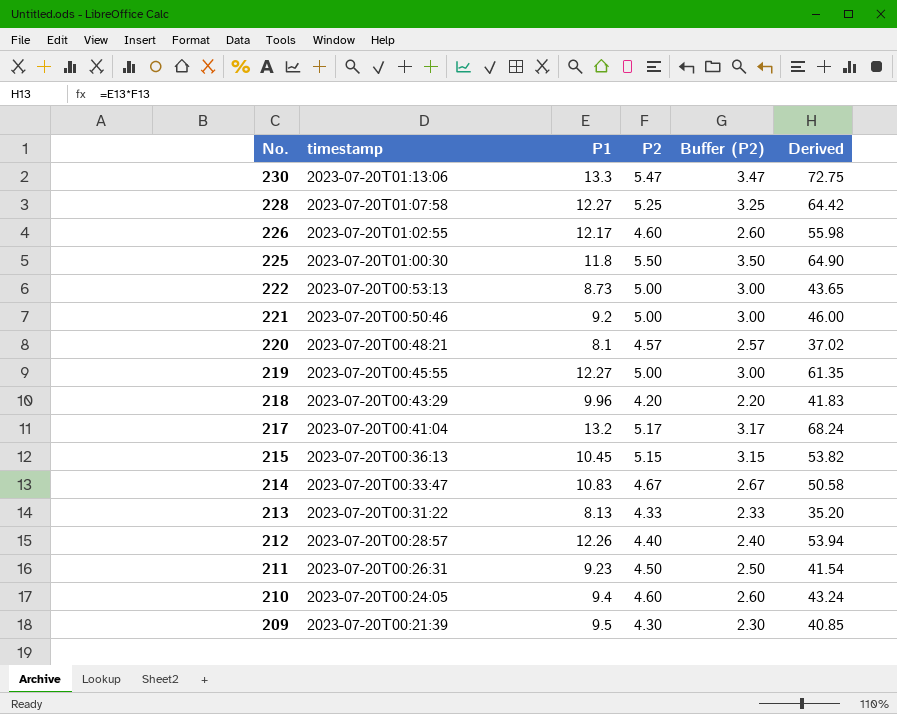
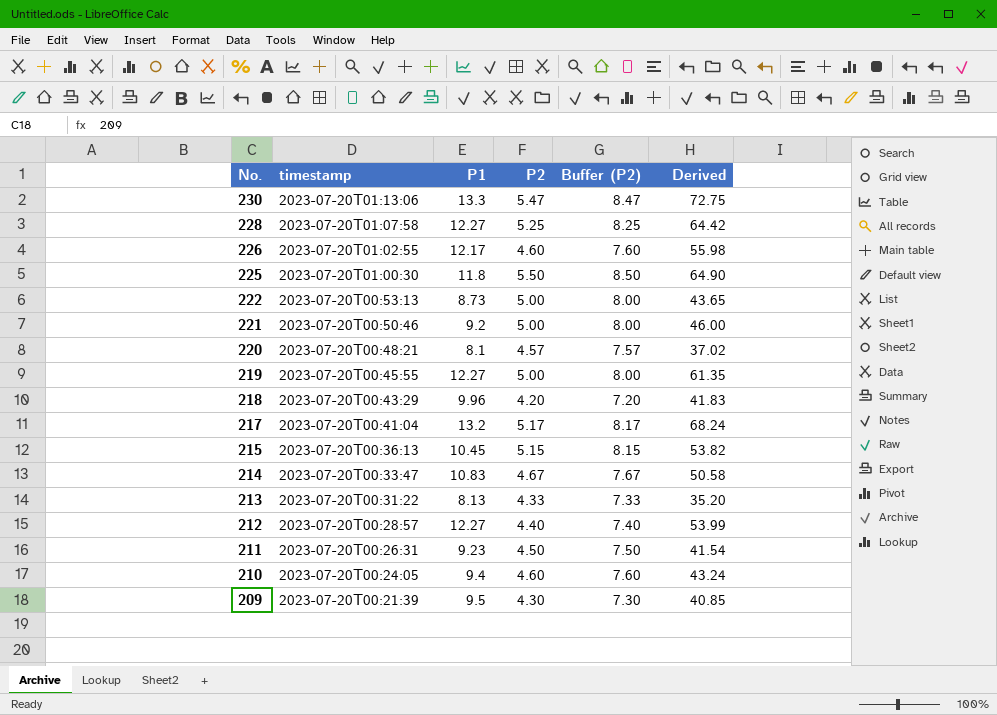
column Buffer (P2) | formula: [P2] - 2 -> [P2] + 3
212 | P1: 12.26 -> 12.27
212 | Derived: 53.94 -> 53.99

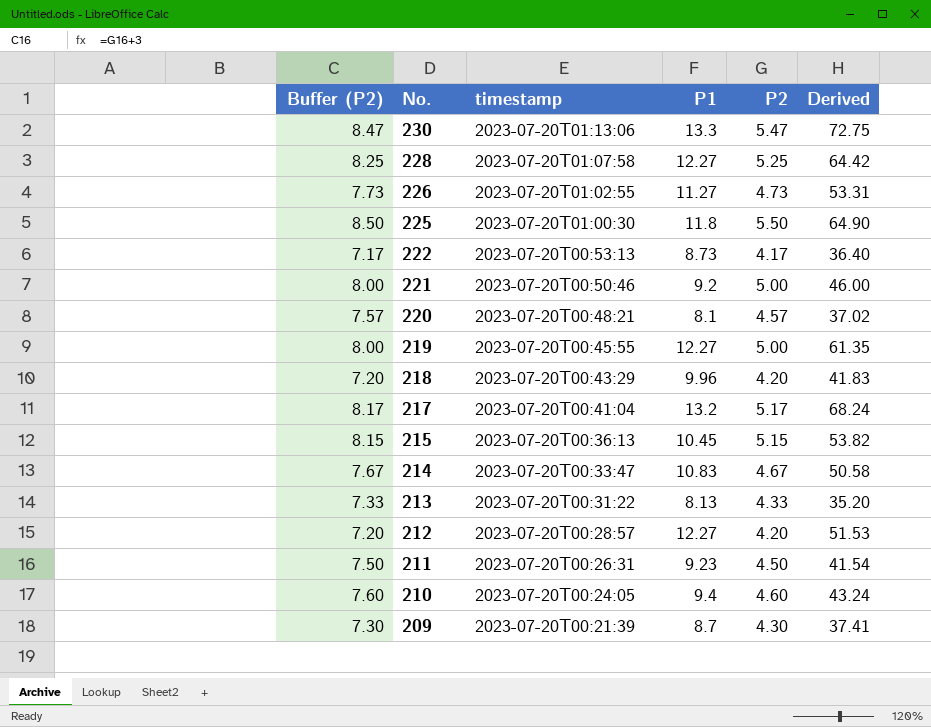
column Buffer (P2) | position: 5 -> 1
226 | Buffer (P2): 7.60 -> 7.73
226 | P1: 12.17 -> 11.27
226 | P2: 4.60 -> 4.73
226 | Derived: 55.98 -> 53.31
222 | Buffer (P2): 8.00 -> 7.17
222 | P2: 5.00 -> 4.17
222 | Derived: 43.65 -> 36.40
212 | Buffer (P2): 7.40 -> 7.20
212 | P2: 4.40 -> 4.20
212 | Derived: 53.99 -> 51.53
209 | P1: 9.5 -> 8.7
209 | Derived: 40.85 -> 37.41

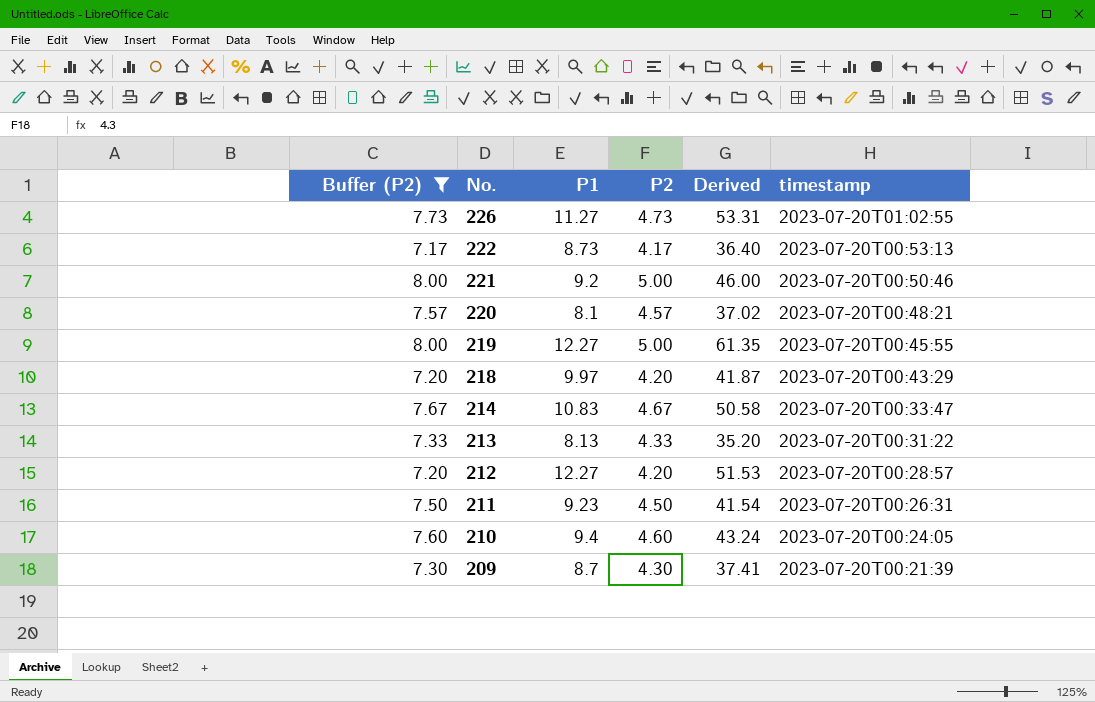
filter: none -> Buffer (P2) <= 8.00
column timestamp | position: 3 -> 6
218 | P1: 9.96 -> 9.97
218 | Derived: 41.83 -> 41.87

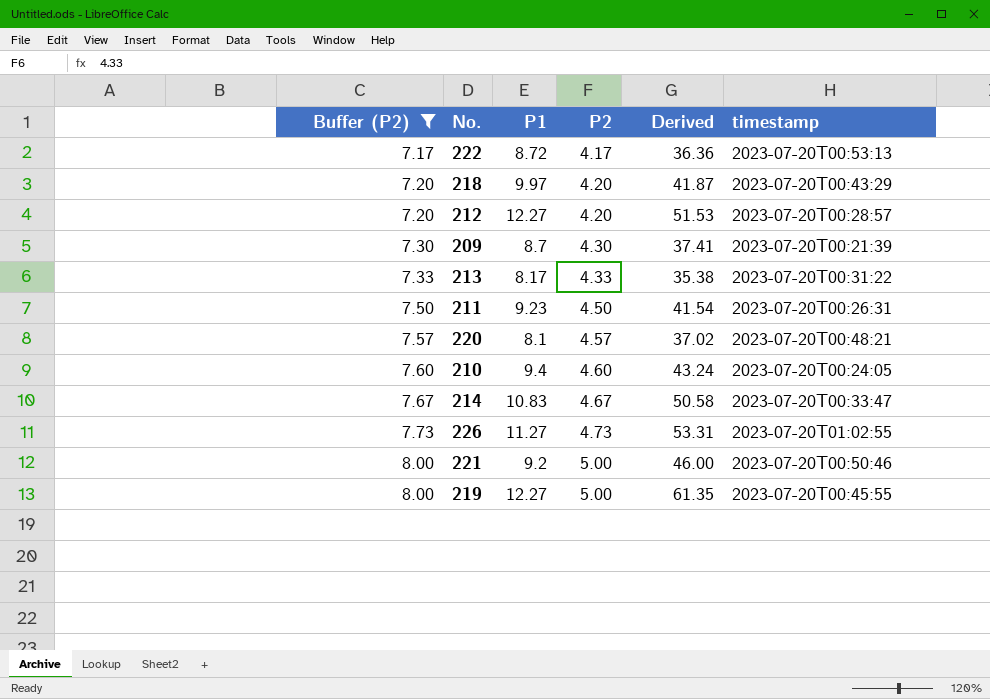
row order: No. descending -> Buffer (P2) ascending
222 | P1: 8.73 -> 8.72
222 | Derived: 36.40 -> 36.36
213 | P1: 8.13 -> 8.17
213 | Derived: 35.20 -> 35.38

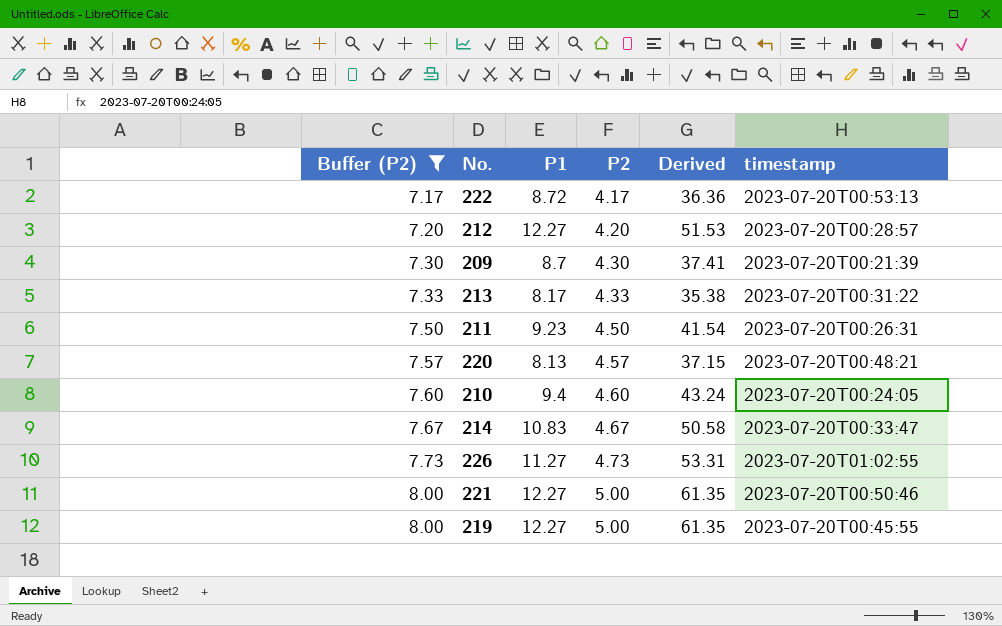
row 218: 7.20 | 9.97 | 4.20 | 41.87 | 2023-07-20T00:43:29 -> none
220 | P1: 8.1 -> 8.13
220 | Derived: 37.02 -> 37.15
221 | P1: 9.2 -> 12.27
221 | Derived: 46.00 -> 61.35

